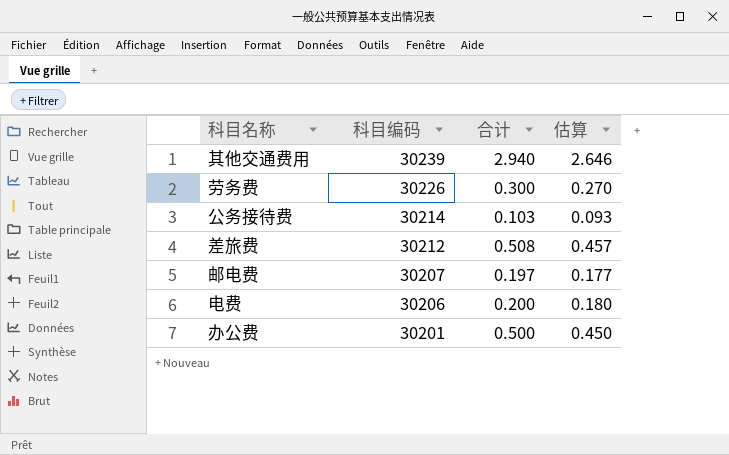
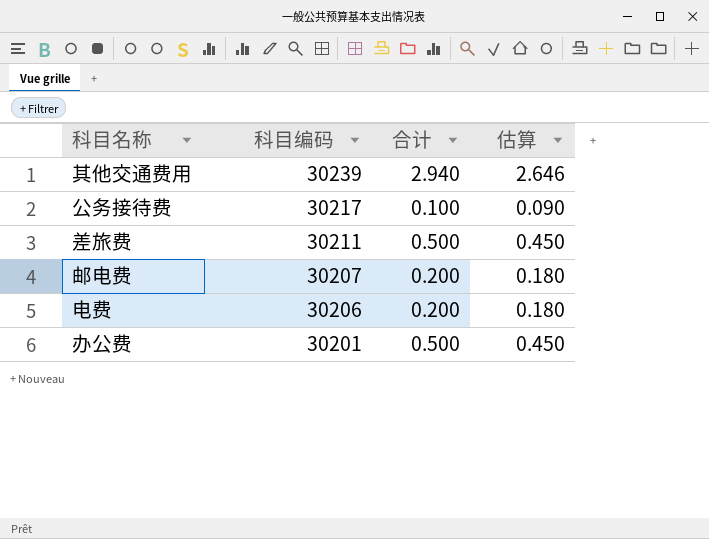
row 劳务费: 30226 | 0.300 | 0.270 -> none
公务接待费 | 科目编码: 30214 -> 30217
公务接待费 | 合计: 0.103 -> 0.100
公务接待费 | 估算: 0.093 -> 0.090
差旅费 | 科目编码: 30212 -> 30211
差旅费 | 合计: 0.508 -> 0.500
差旅费 | 估算: 0.457 -> 0.450
邮电费 | 合计: 0.197 -> 0.200
邮电费 | 估算: 0.177 -> 0.180

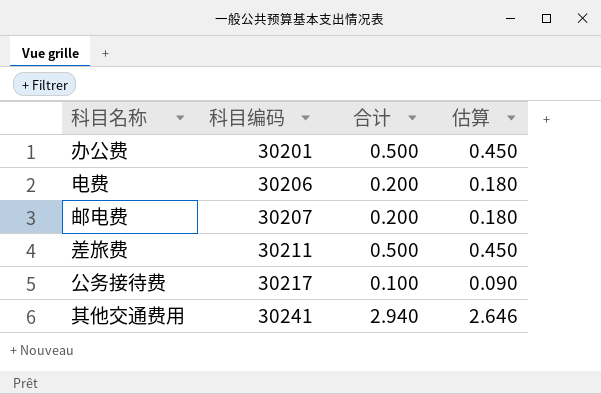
row order: 科目编码 descending -> 科目编码 ascending
其他交通费用 | 科目编码: 30239 -> 30241

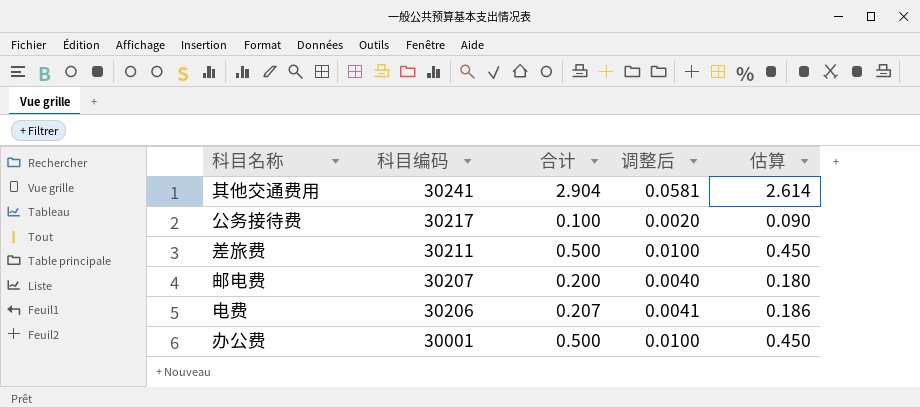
row order: 科目编码 ascending -> 科目编码 descending
column 调整后 | formula: none -> [合计] * 0.02
其他交通费用 | 合计: 2.940 -> 2.904
其他交通费用 | 估算: 2.646 -> 2.614
电费 | 合计: 0.200 -> 0.207
电费 | 估算: 0.180 -> 0.186
办公费 | 科目编码: 30201 -> 30001

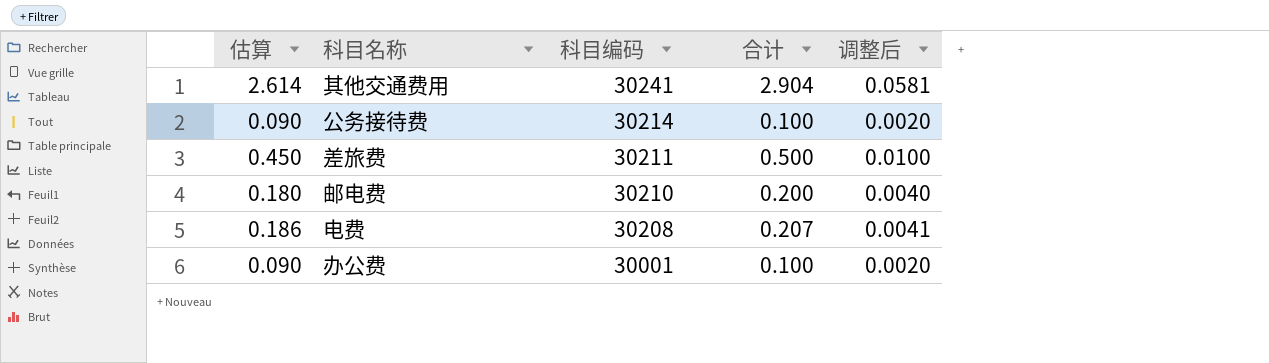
column 估算 | position: 5 -> 1
公务接待费 | 科目编码: 30217 -> 30214
邮电费 | 科目编码: 30207 -> 30210
电费 | 科目编码: 30206 -> 30208
办公费 | 估算: 0.450 -> 0.090
办公费 | 合计: 0.500 -> 0.100
办公费 | 调整后: 0.0100 -> 0.0020

